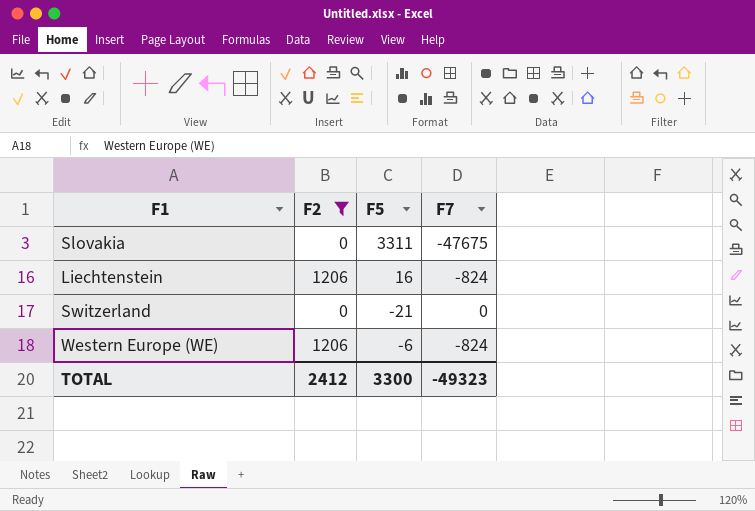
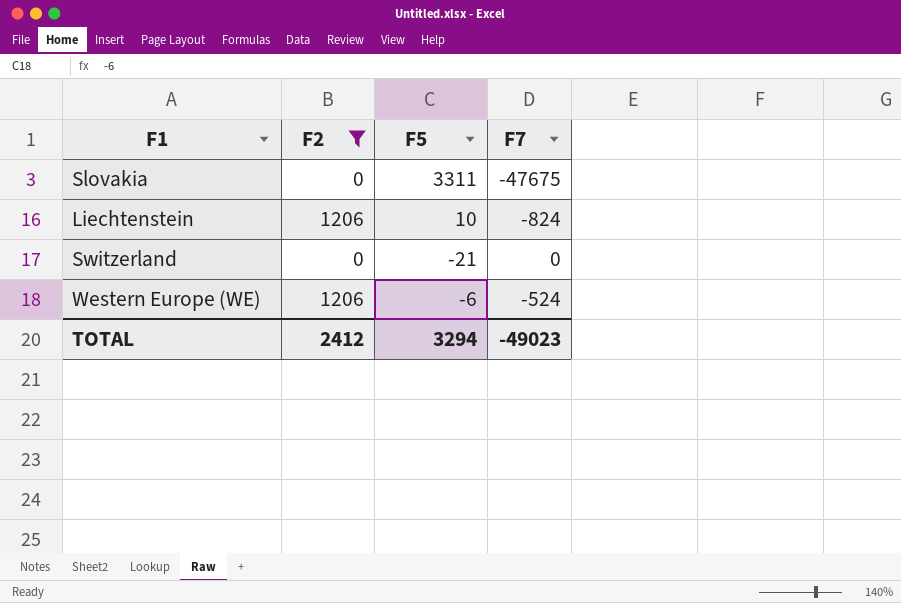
Liechtenstein | F5: 16 -> 10
Western Europe (WE) | F7: -824 -> -524
TOTAL | F5: 3300 -> 3294
TOTAL | F7: -49323 -> -49023

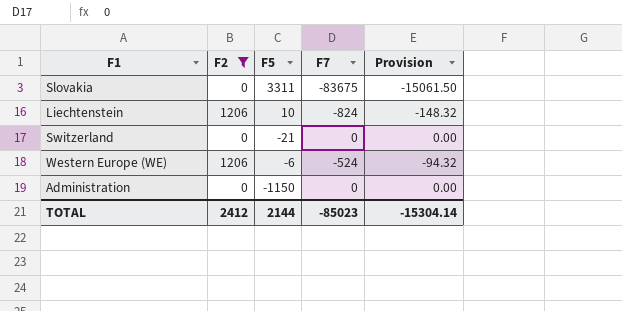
column Provision | formula: none -> [F7] * 0.18
Slovakia | F7: -47675 -> -83675
row Administration: none -> 0 | -1150 | 0 | 0.00
TOTAL | F5: 3294 -> 2144
TOTAL | F7: -49023 -> -85023

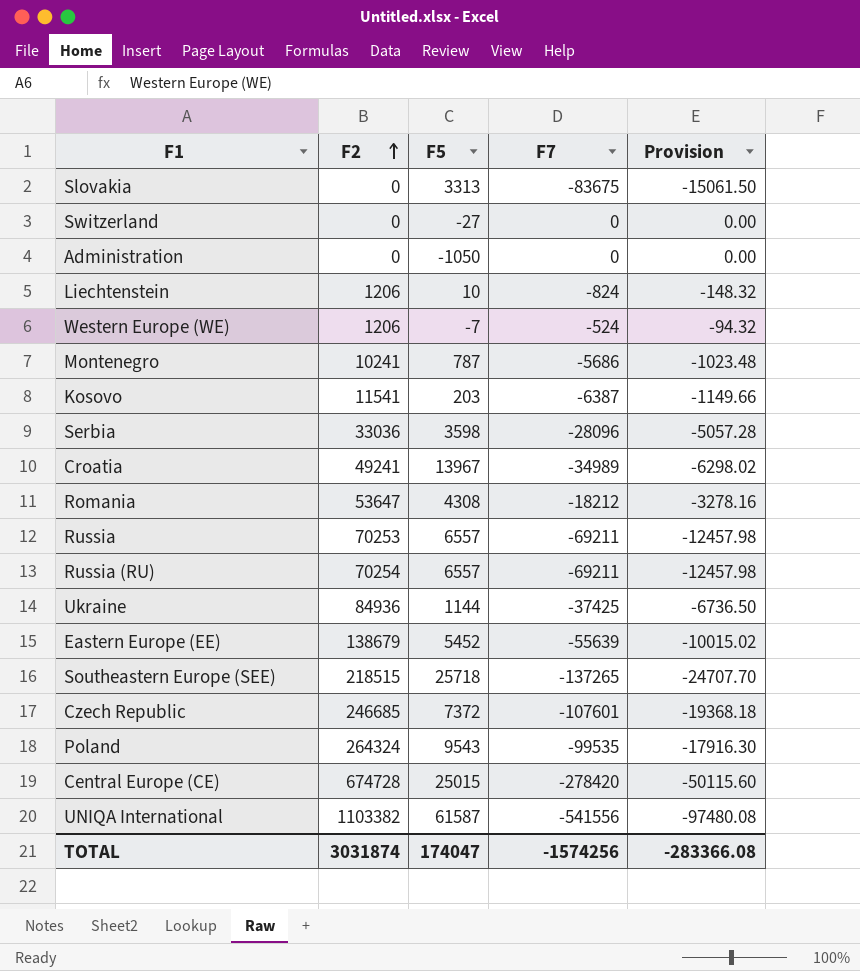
filter: F2 <= 1206 -> none
row order: none -> F2 ascending
Slovakia | F5: 3311 -> 3313
Switzerland | F5: -21 -> -27
Administration | F5: -1150 -> -1050
Western Europe (WE) | F5: -6 -> -7
TOTAL | F2: 2412 -> 3031874
TOTAL | F5: 2144 -> 174047
TOTAL | F7: -85023 -> -1574256
TOTAL | Provision: -15304.14 -> -283366.08

